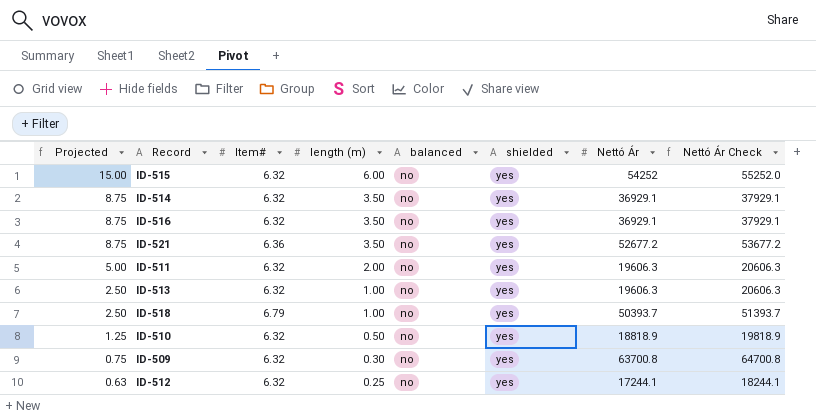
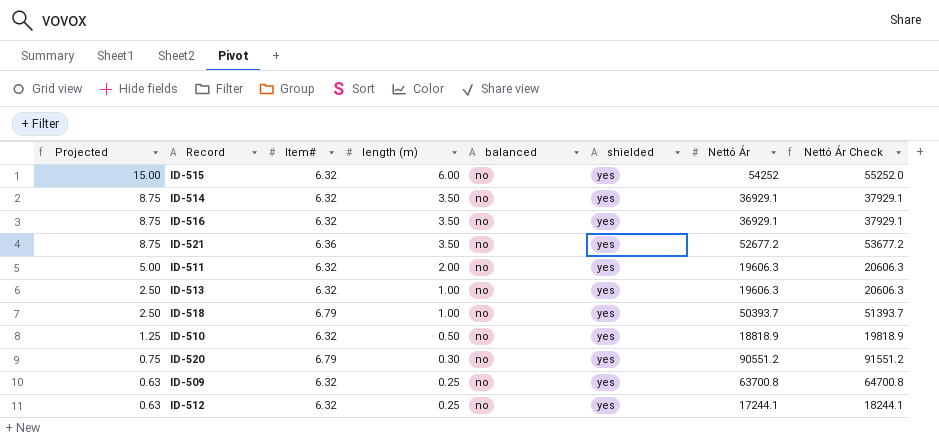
row ID-520: none -> 0.75 | 6.79 | 0.30 | no | yes | 90551.2 | 91551.2
ID-509 | Projected: 0.75 -> 0.63
ID-509 | length (m): 0.30 -> 0.25

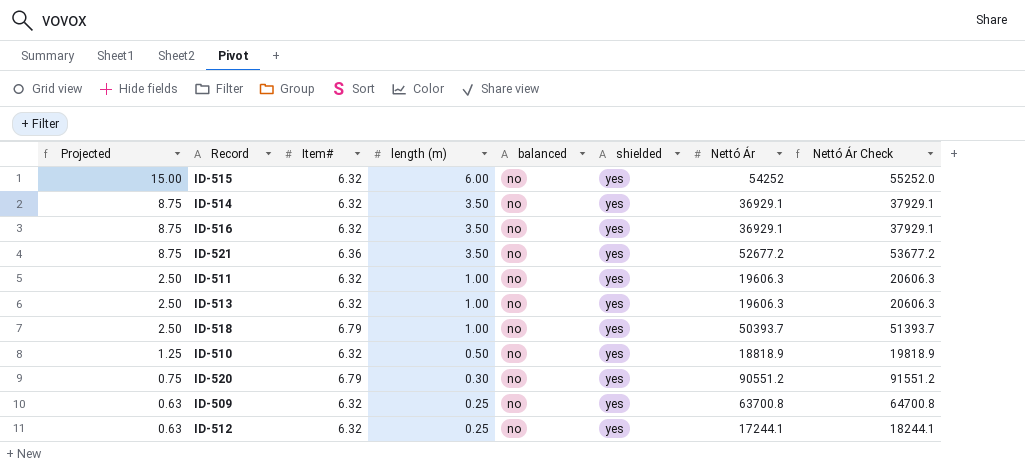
ID-511 | Projected: 5.00 -> 2.50
ID-511 | length (m): 2.00 -> 1.00

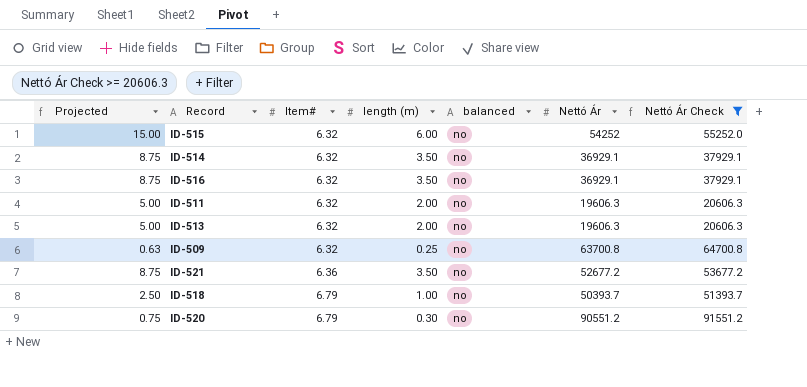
filter: none -> Nettó Ár Check >= 20606.3
row order: Projected descending -> Item# ascending
column shielded | position: 6 -> none
ID-511 | Projected: 2.50 -> 5.00
ID-511 | length (m): 1.00 -> 2.00
ID-513 | Projected: 2.50 -> 5.00
ID-513 | length (m): 1.00 -> 2.00

